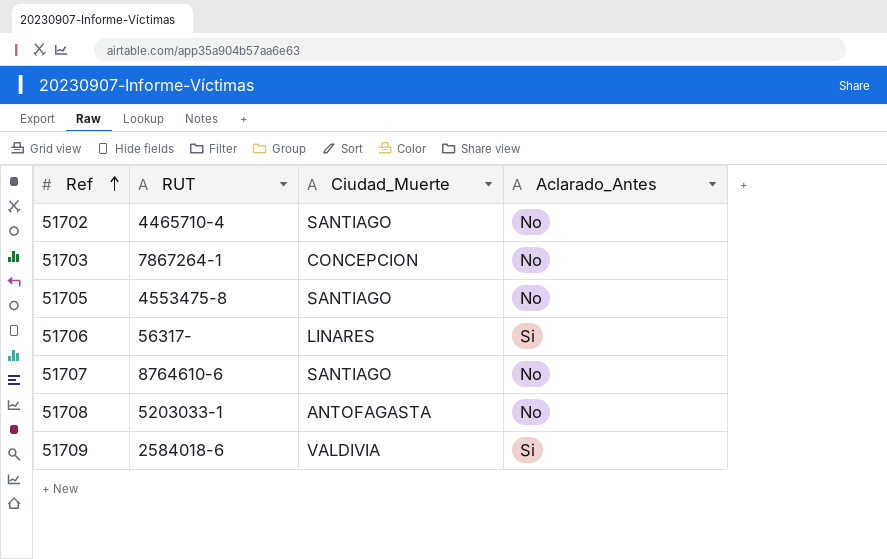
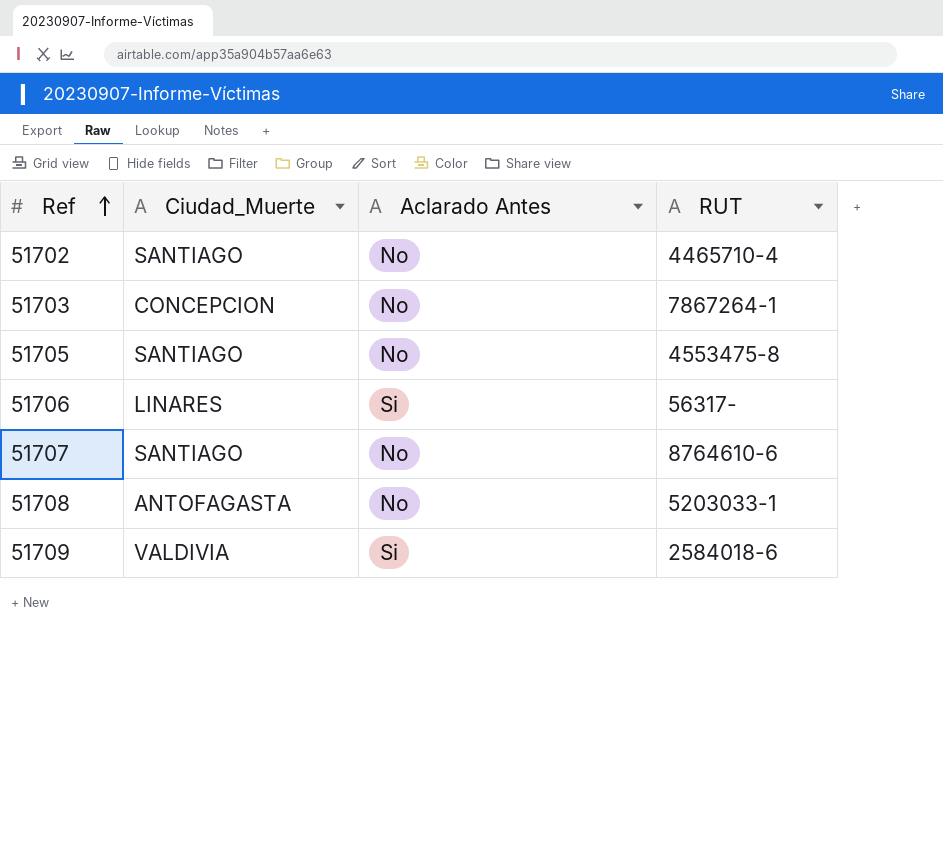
column name: Aclarado_Antes -> Aclarado Antes
column RUT | position: 2 -> 4

